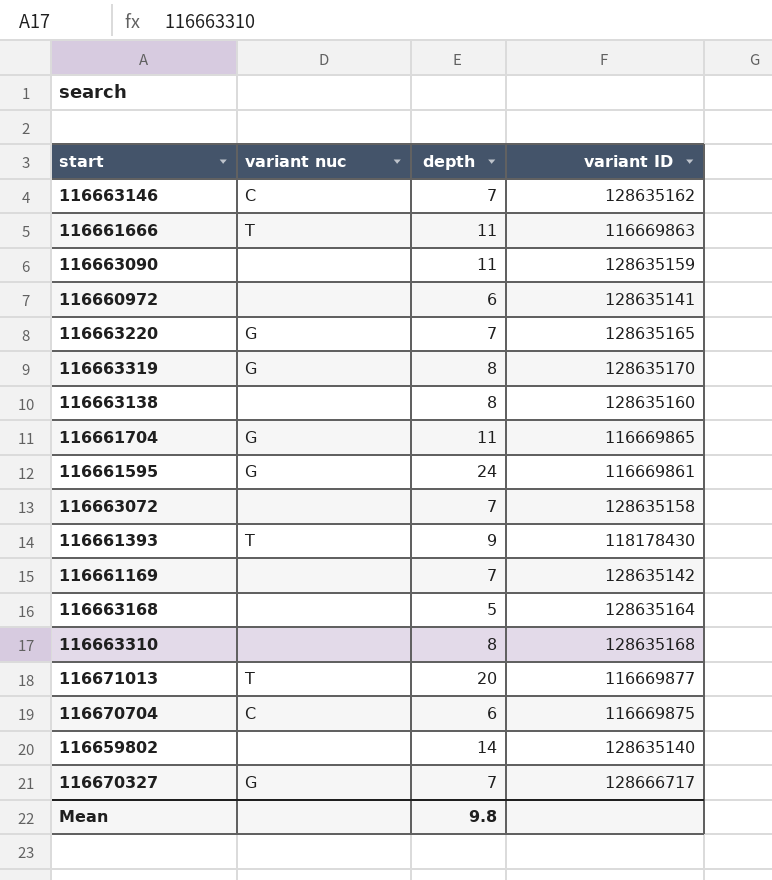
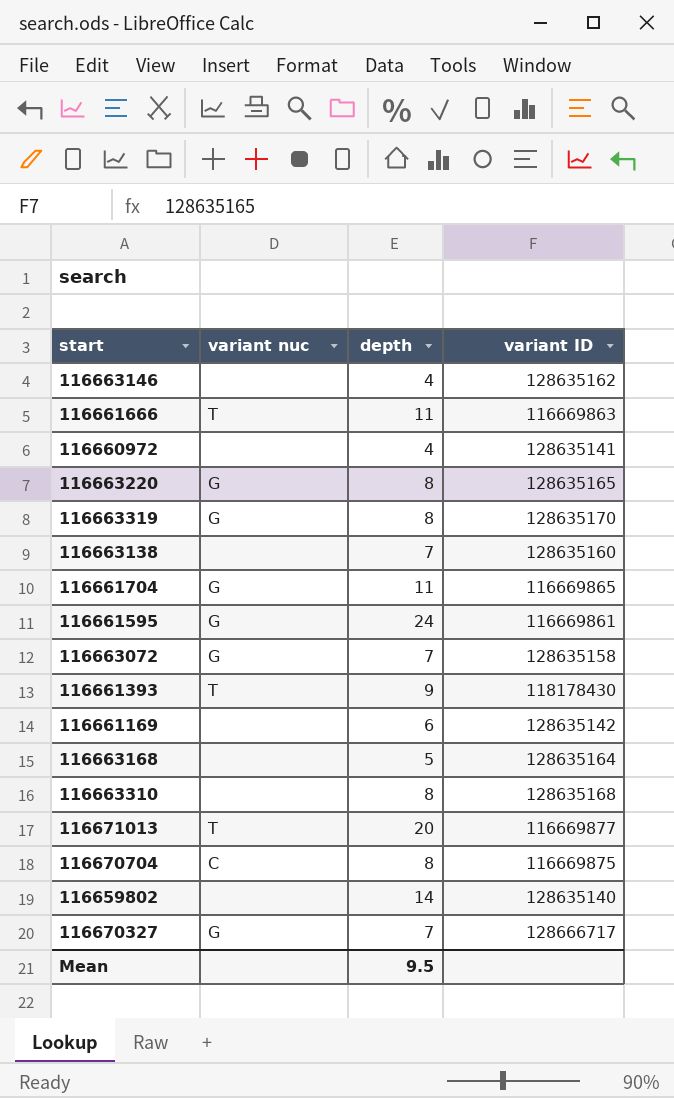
row 116663090: none | 11 | 128635159 -> none
116663146 | variant nuc: C -> none
116663146 | depth: 7 -> 4
116660972 | depth: 6 -> 4
116663220 | depth: 7 -> 8
116663138 | depth: 8 -> 7
116663072 | variant nuc: none -> G
116661169 | depth: 7 -> 6
116670704 | depth: 6 -> 8
Mean | depth: 9.8 -> 9.5

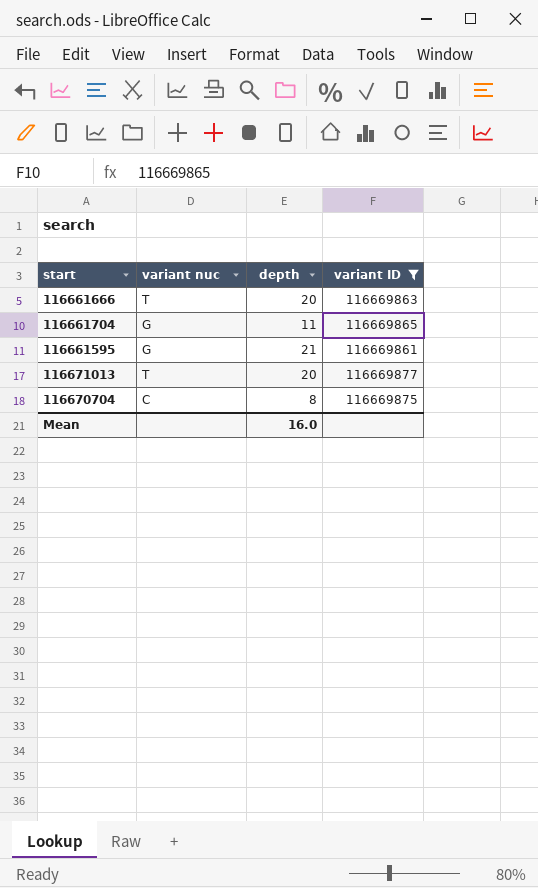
filter: none -> variant ID <= 116669877
116661666 | depth: 11 -> 20
116661595 | depth: 24 -> 21
Mean | depth: 9.5 -> 16.0

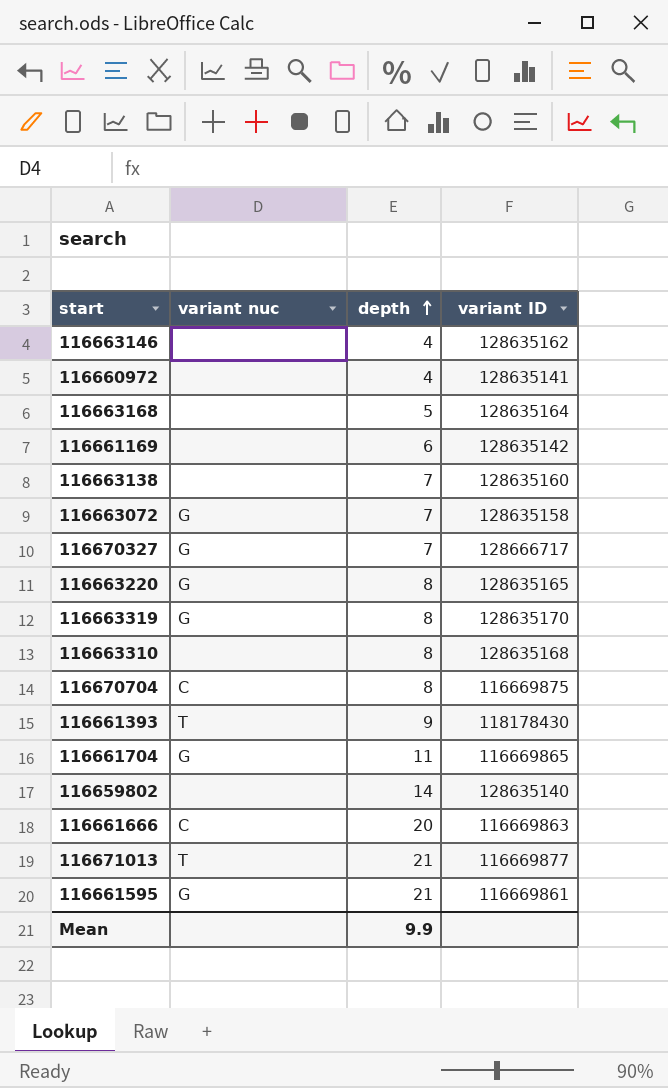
filter: variant ID <= 116669877 -> none
row order: none -> depth ascending
116661666 | variant nuc: T -> C
116671013 | depth: 20 -> 21
Mean | depth: 16.0 -> 9.9

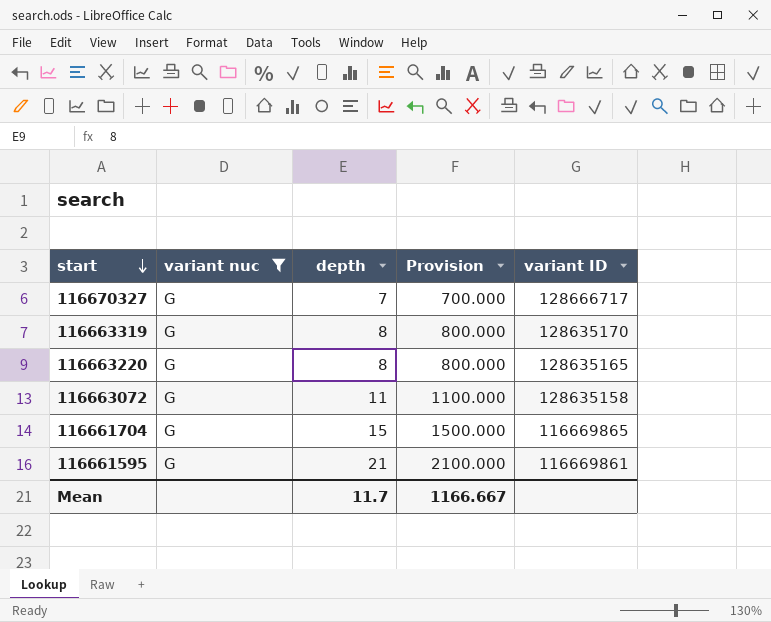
filter: none -> variant nuc = G
row order: depth ascending -> start descending
column Provision | formula: none -> [depth] * 100
116663072 | depth: 7 -> 11
116661704 | depth: 11 -> 15
Mean | depth: 9.9 -> 11.7

